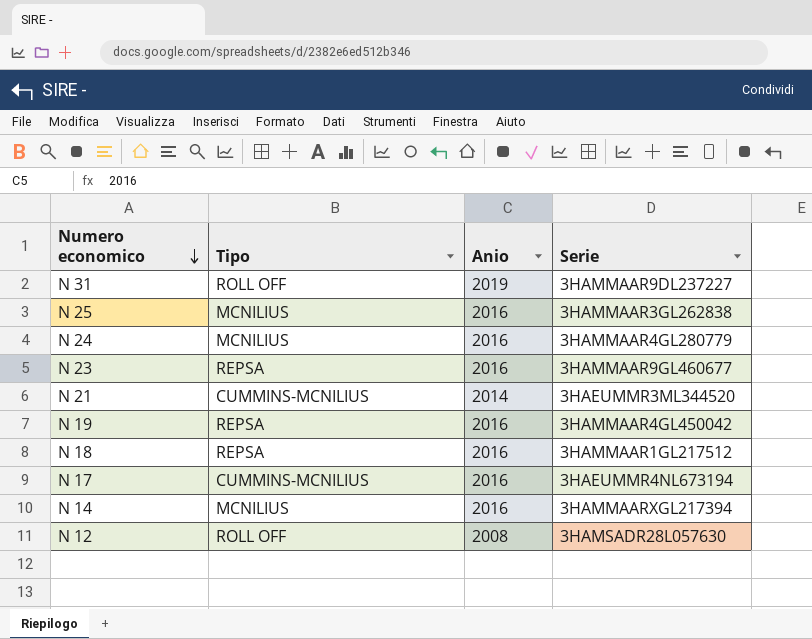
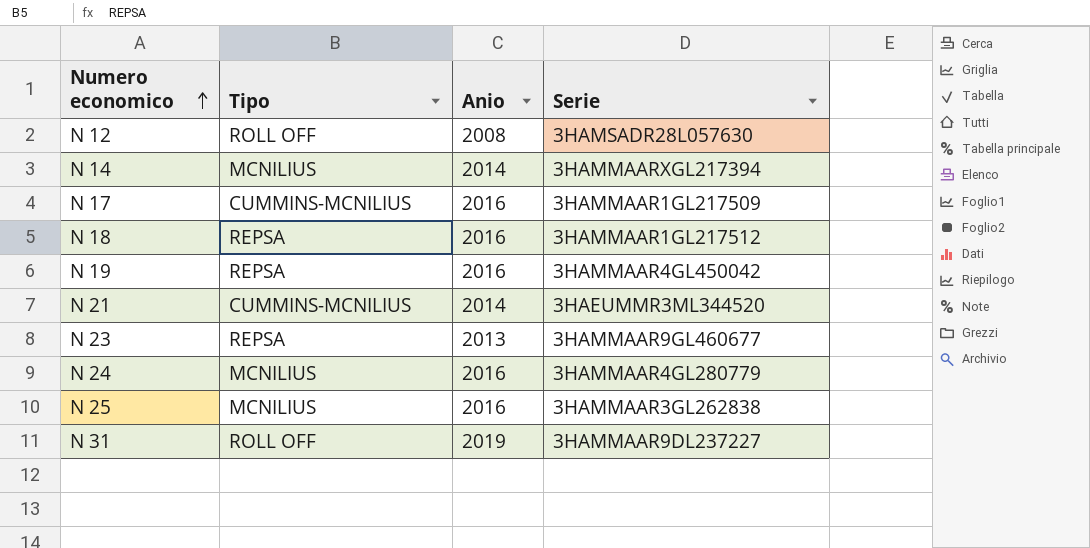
row order: Numero economico descending -> Numero economico ascending
N 14 | Anio: 2016 -> 2014
N 17 | Serie: 3HAEUMMR4NL673194 -> 3HAMMAAR1GL217509
N 23 | Anio: 2016 -> 2013

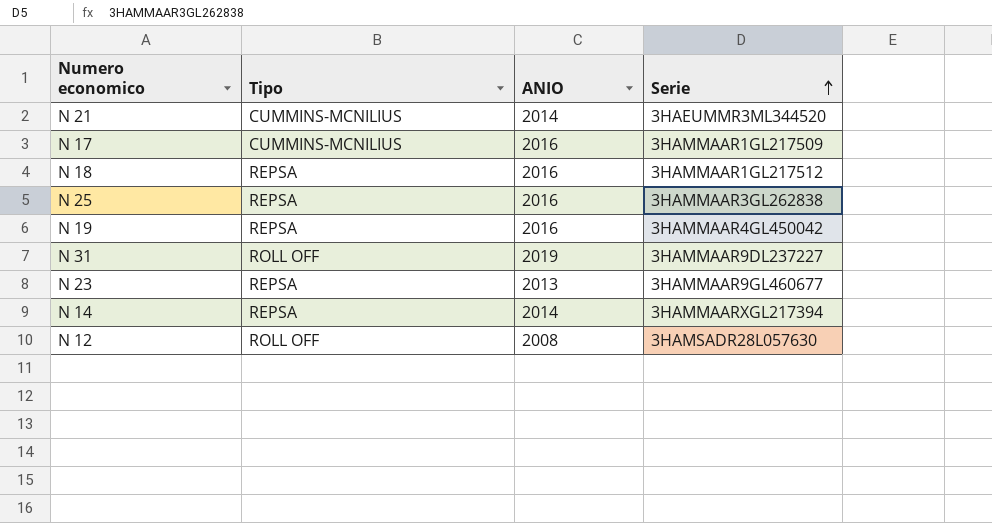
row order: Numero economico ascending -> Serie ascending
column name: Anio -> ANIO
row N 24: MCNILIUS | 2016 | 3HAMMAAR4GL280779 -> none
N 25 | Tipo: MCNILIUS -> REPSA
N 14 | Tipo: MCNILIUS -> REPSA

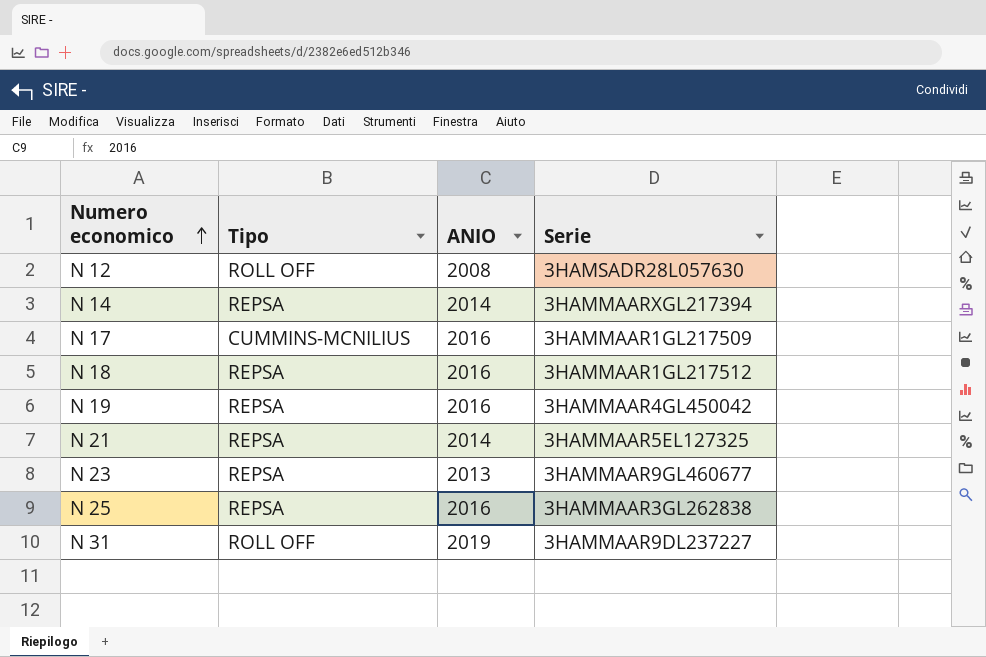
row order: Serie ascending -> Numero economico ascending
N 21 | Tipo: CUMMINS-MCNILIUS -> REPSA
N 21 | Serie: 3HAEUMMR3ML344520 -> 3HAMMAAR5EL127325

